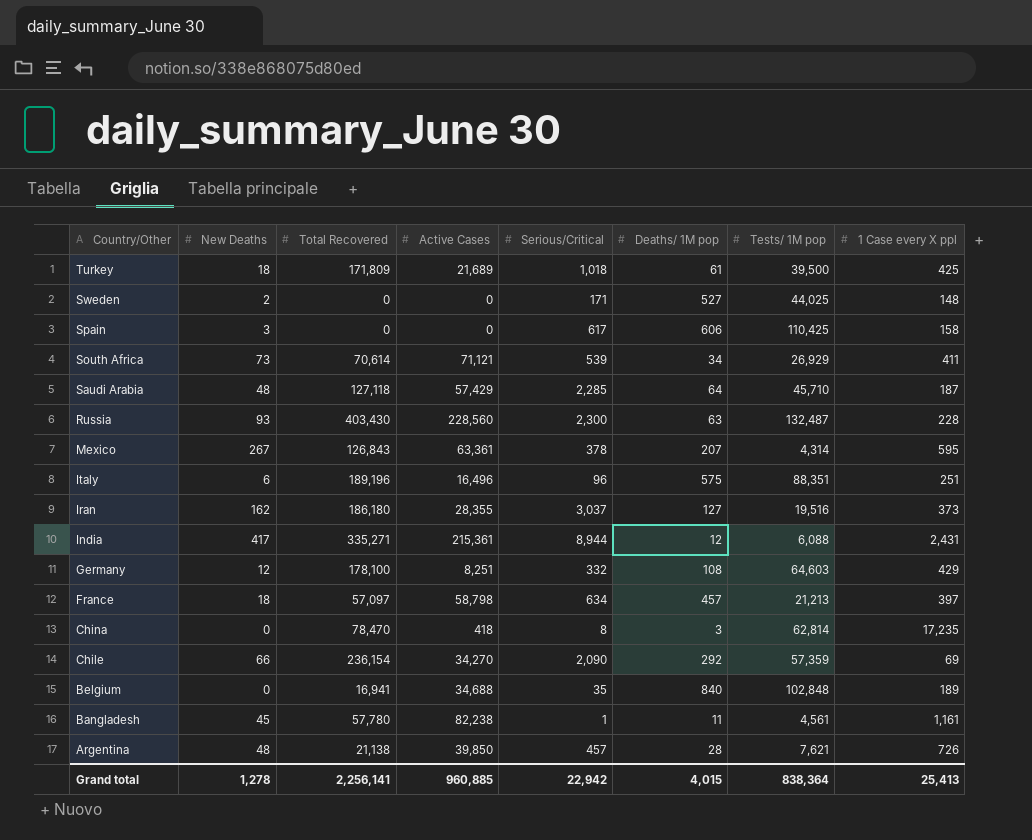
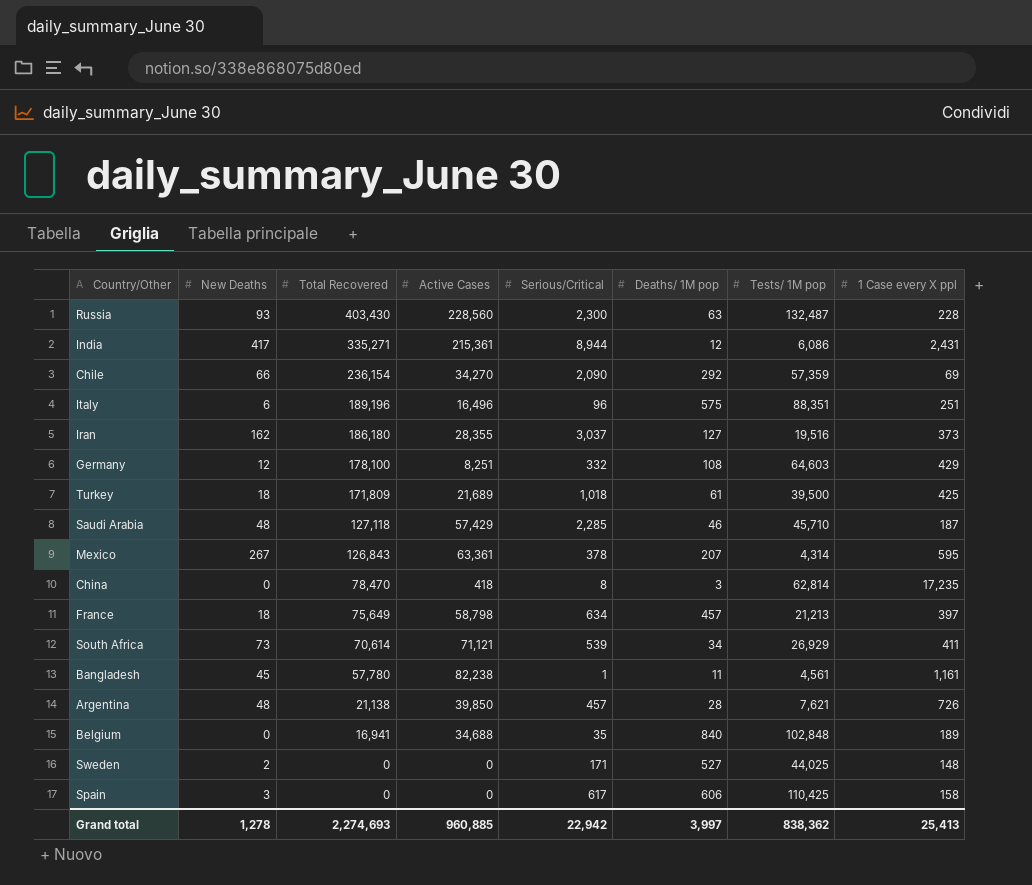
row order: Country/Other descending -> Total Recovered descending
India | Tests/ 1M pop: 6,088 -> 6,086
Saudi Arabia | Deaths/ 1M pop: 64 -> 46
France | Total Recovered: 57,097 -> 75,649
Grand total | Total Recovered: 2,256,141 -> 2,274,693
Grand total | Deaths/ 1M pop: 4,015 -> 3,997
Grand total | Tests/ 1M pop: 838,364 -> 838,362

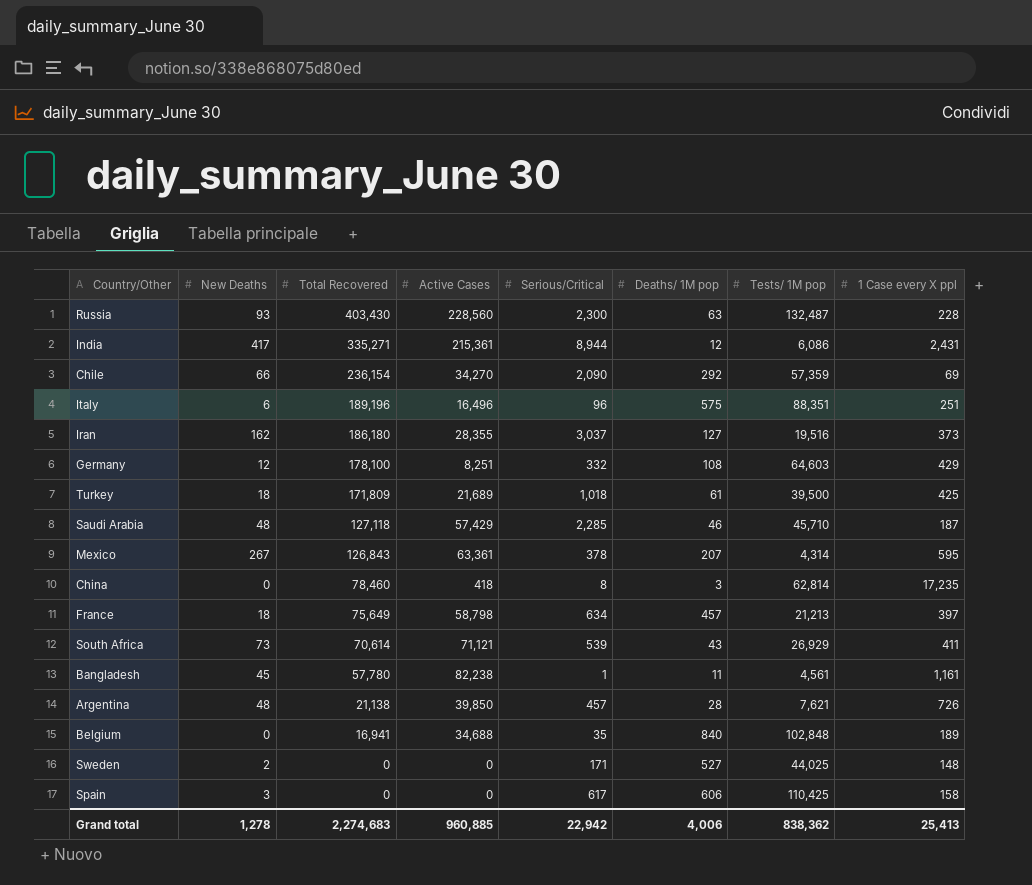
China | Total Recovered: 78,470 -> 78,460
South Africa | Deaths/ 1M pop: 34 -> 43
Grand total | Total Recovered: 2,274,693 -> 2,274,683
Grand total | Deaths/ 1M pop: 3,997 -> 4,006

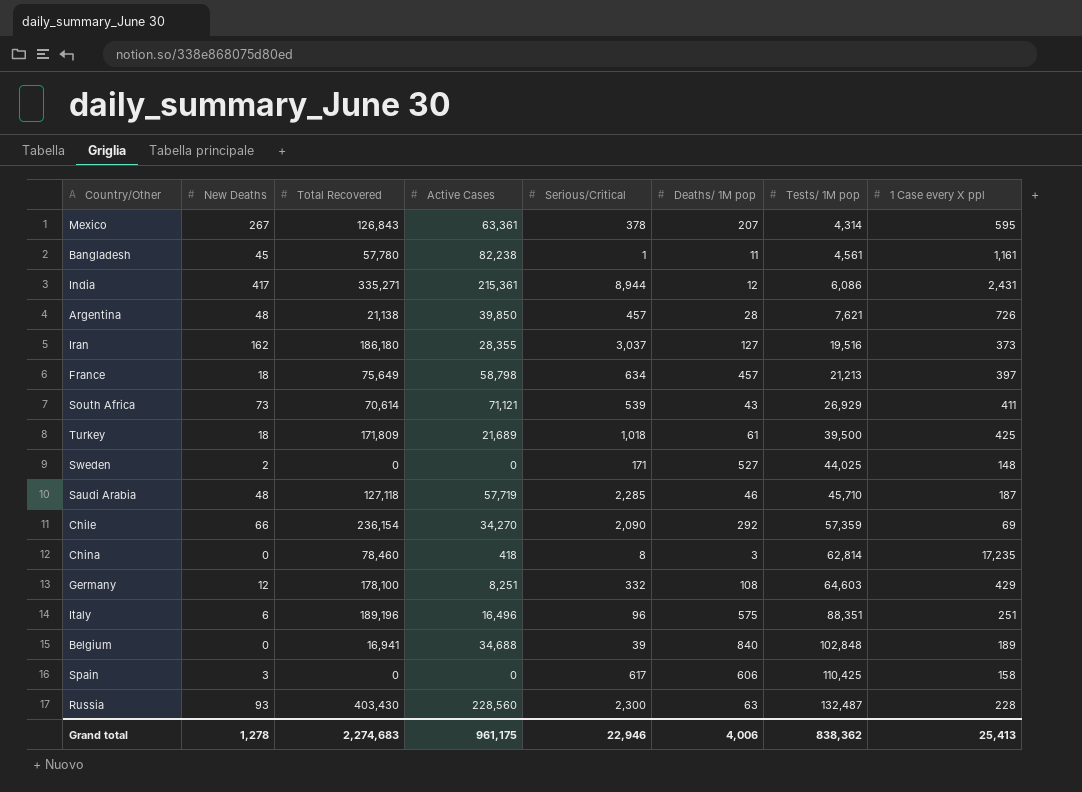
row order: Total Recovered descending -> Tests/ 1M pop ascending
Saudi Arabia | Active Cases: 57,429 -> 57,719
Belgium | Serious/Critical: 35 -> 39
Grand total | Active Cases: 960,885 -> 961,175
Grand total | Serious/Critical: 22,942 -> 22,946

